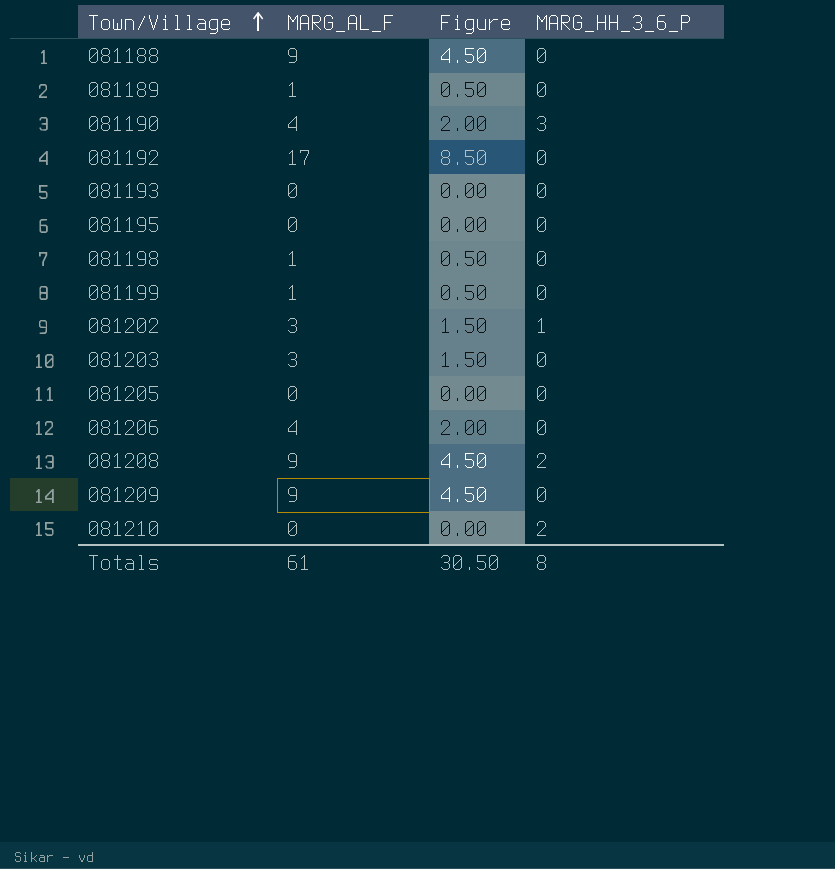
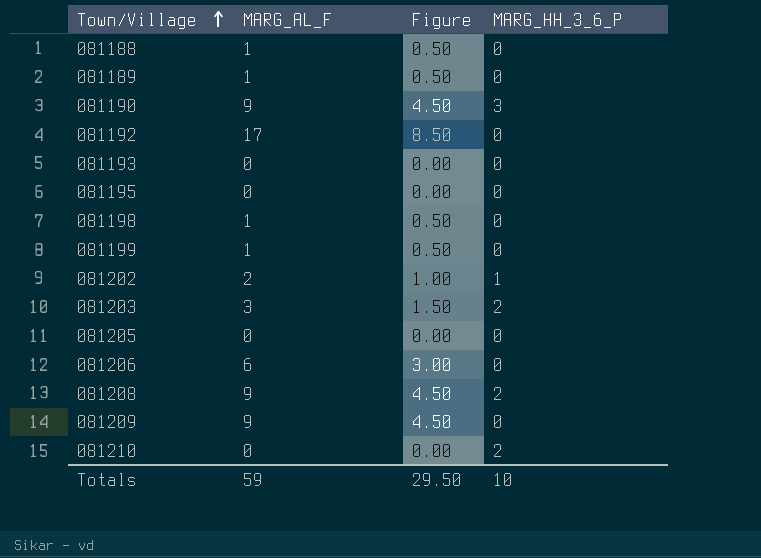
081188 | MARG_AL_F: 9 -> 1
081188 | Figure: 4.50 -> 0.50
081190 | MARG_AL_F: 4 -> 9
081190 | Figure: 2.00 -> 4.50
081202 | MARG_AL_F: 3 -> 2
081202 | Figure: 1.50 -> 1.00
081203 | MARG_HH_3_6_P: 0 -> 2
081206 | MARG_AL_F: 4 -> 6
081206 | Figure: 2.00 -> 3.00
Totals | MARG_AL_F: 61 -> 59
Totals | Figure: 30.50 -> 29.50
Totals | MARG_HH_3_6_P: 8 -> 10

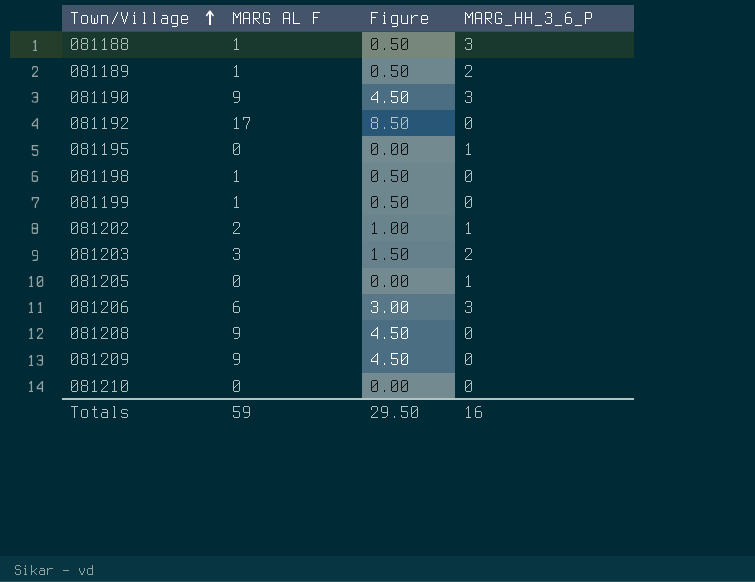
column name: MARG_AL_F -> MARG AL F
row 081193: 0 | 0.00 | 0 -> none
081188 | MARG_HH_3_6_P: 0 -> 3
081189 | MARG_HH_3_6_P: 0 -> 2
081195 | MARG_HH_3_6_P: 0 -> 1
081205 | MARG_HH_3_6_P: 0 -> 1
081206 | MARG_HH_3_6_P: 0 -> 3
081208 | MARG_HH_3_6_P: 2 -> 0
081210 | MARG_HH_3_6_P: 2 -> 0
Totals | MARG_HH_3_6_P: 10 -> 16

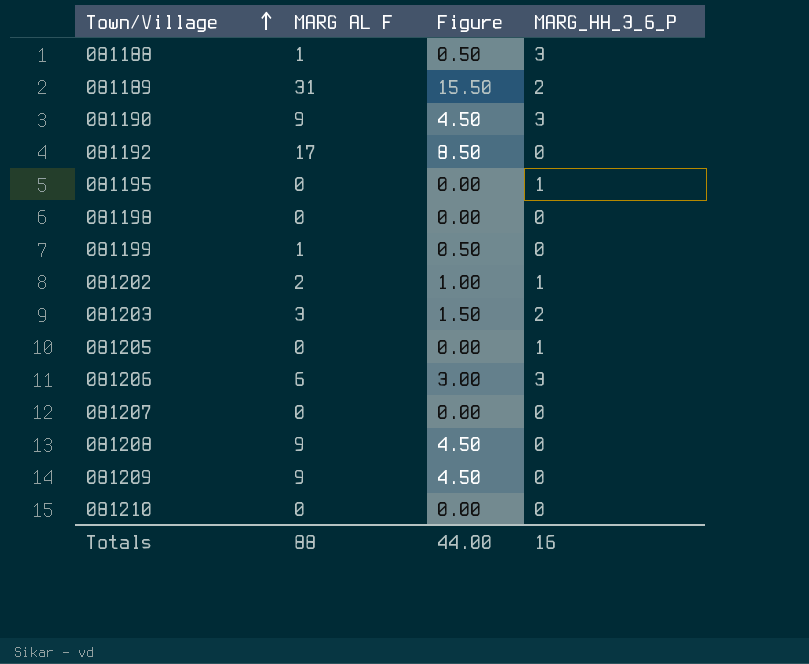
081189 | MARG AL F: 1 -> 31
081189 | Figure: 0.50 -> 15.50
081198 | MARG AL F: 1 -> 0
081198 | Figure: 0.50 -> 0.00
row 081207: none -> 0 | 0.00 | 0
Totals | MARG AL F: 59 -> 88
Totals | Figure: 29.50 -> 44.00

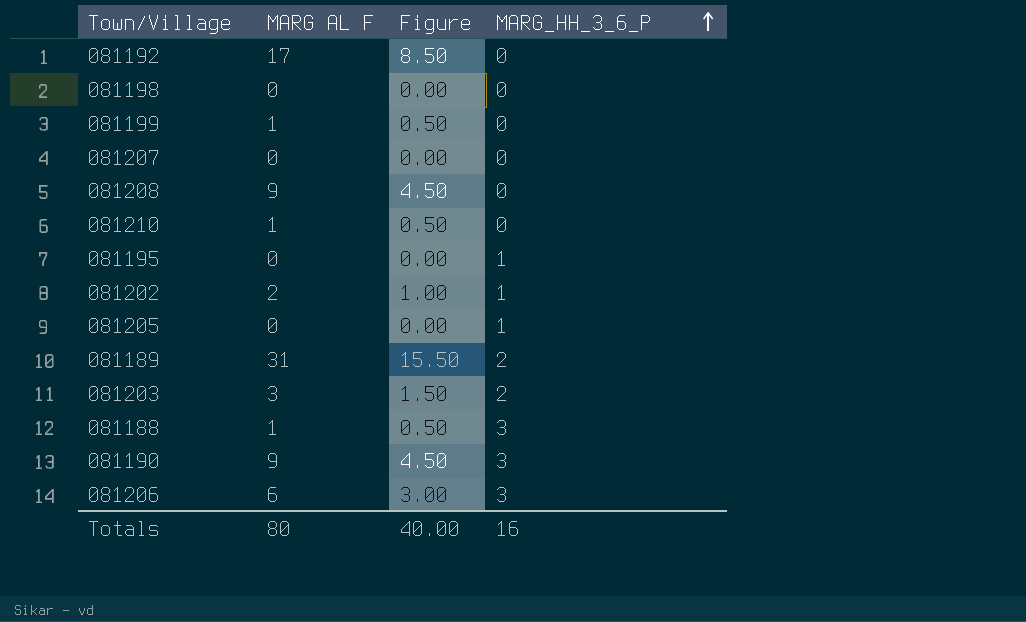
row order: Town/Village ascending -> MARG_HH_3_6_P ascending
row 081209: 9 | 4.50 | 0 -> none
081210 | MARG AL F: 0 -> 1
081210 | Figure: 0.00 -> 0.50
Totals | MARG AL F: 88 -> 80
Totals | Figure: 44.00 -> 40.00

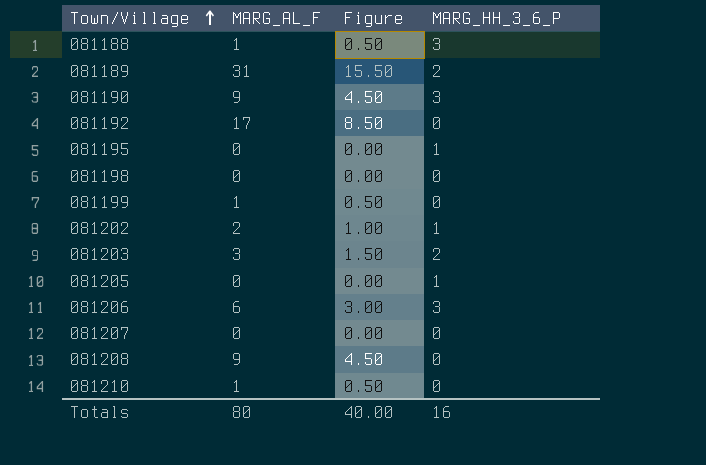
row order: MARG_HH_3_6_P ascending -> Town/Village ascending
column name: MARG AL F -> MARG_AL_F

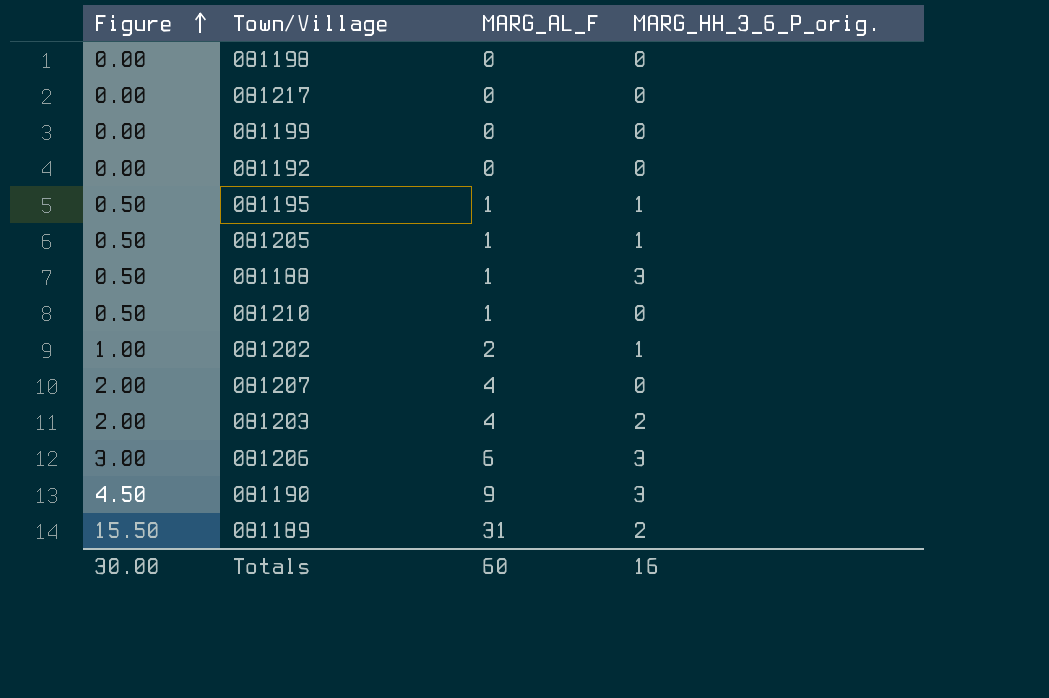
row order: Town/Village ascending -> Figure ascending
column Figure | position: 3 -> 1
column name: MARG_HH_3_6_P -> MARG_HH_3_6_P_orig.
row 081208: 9 | 4.50 | 0 -> none
row 081217: none -> 0.00 | 0 | 0
081199 | Figure: 0.50 -> 0.00
081199 | MARG_AL_F: 1 -> 0
081192 | Figure: 8.50 -> 0.00
081192 | MARG_AL_F: 17 -> 0
081195 | Figure: 0.00 -> 0.50
081195 | MARG_AL_F: 0 -> 1
081205 | Figure: 0.00 -> 0.50
081205 | MARG_AL_F: 0 -> 1
081207 | Figure: 0.00 -> 2.00
081207 | MARG_AL_F: 0 -> 4
081203 | Figure: 1.50 -> 2.00
081203 | MARG_AL_F: 3 -> 4
Totals | Figure: 40.00 -> 30.00
Totals | MARG_AL_F: 80 -> 60

